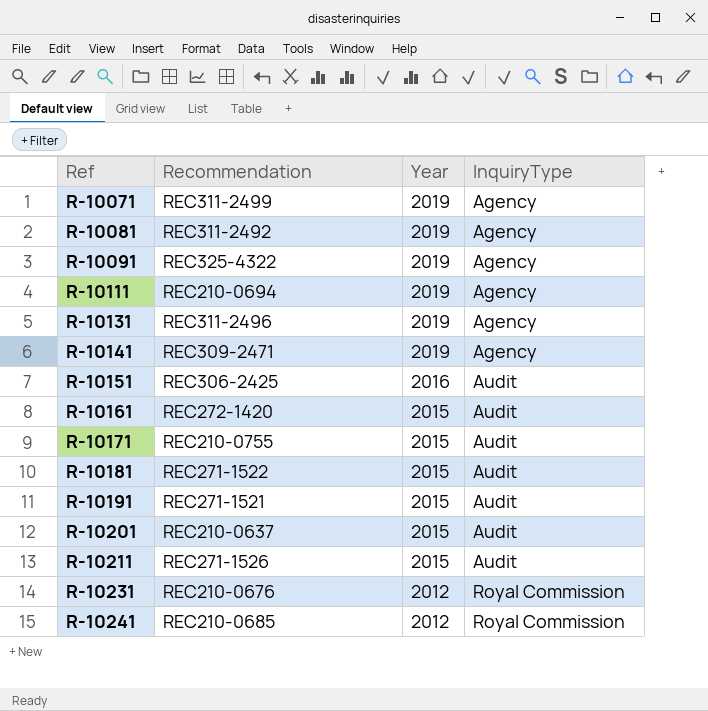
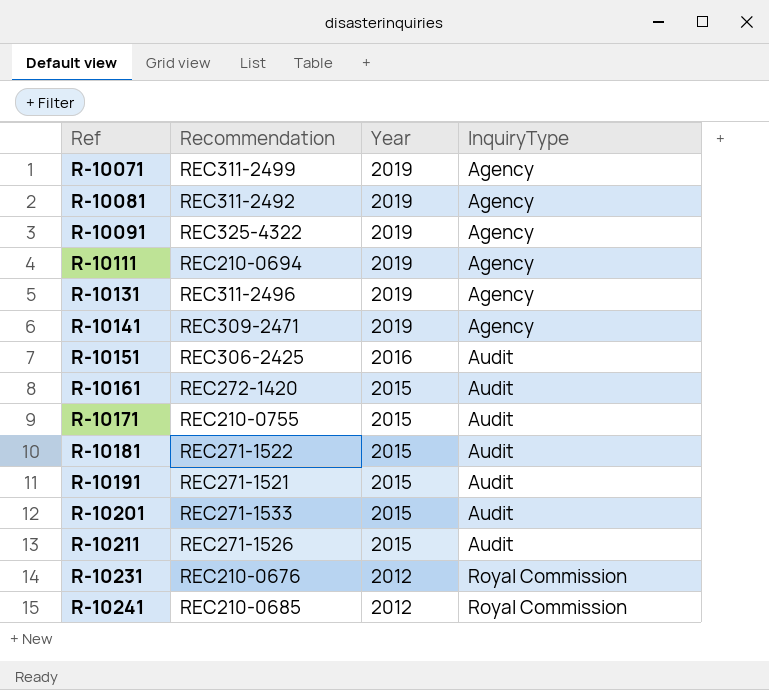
R-10201 | Recommendation: REC210-0637 -> REC271-1533

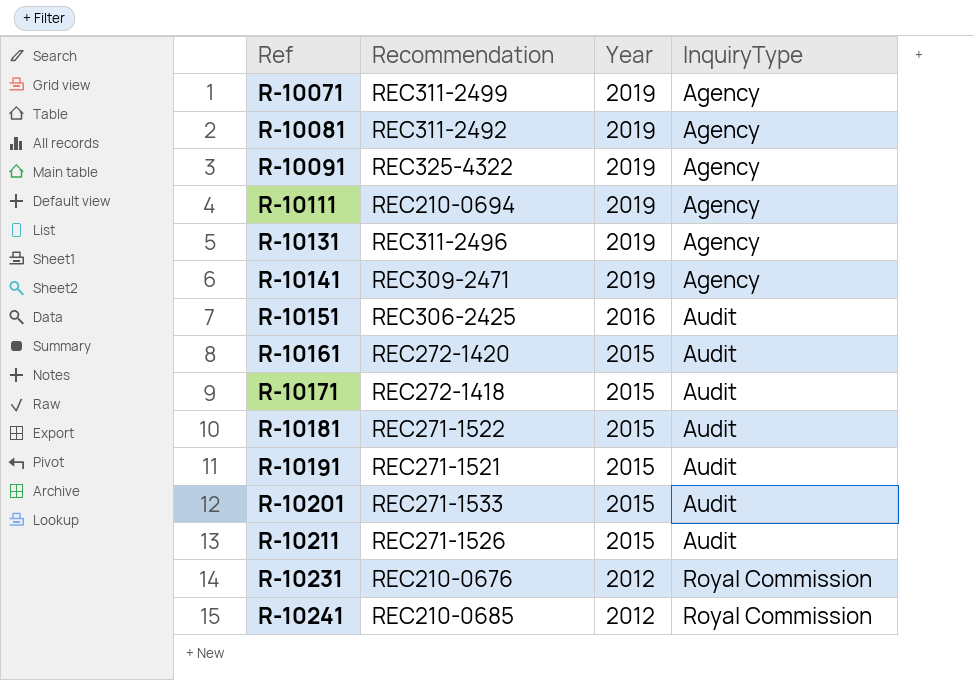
R-10171 | Recommendation: REC210-0755 -> REC272-1418

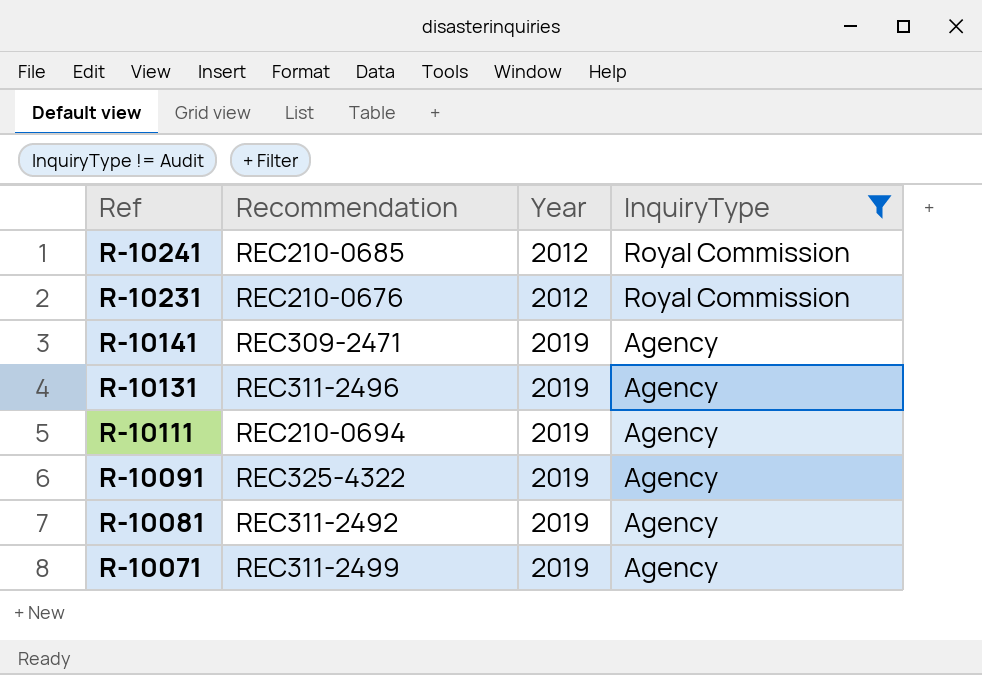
filter: none -> InquiryType != Audit
row order: Ref ascending -> Ref descending

